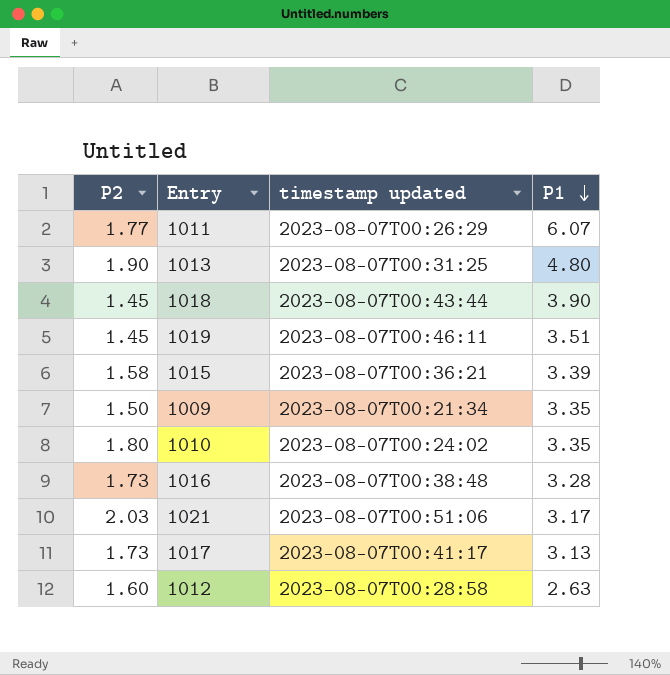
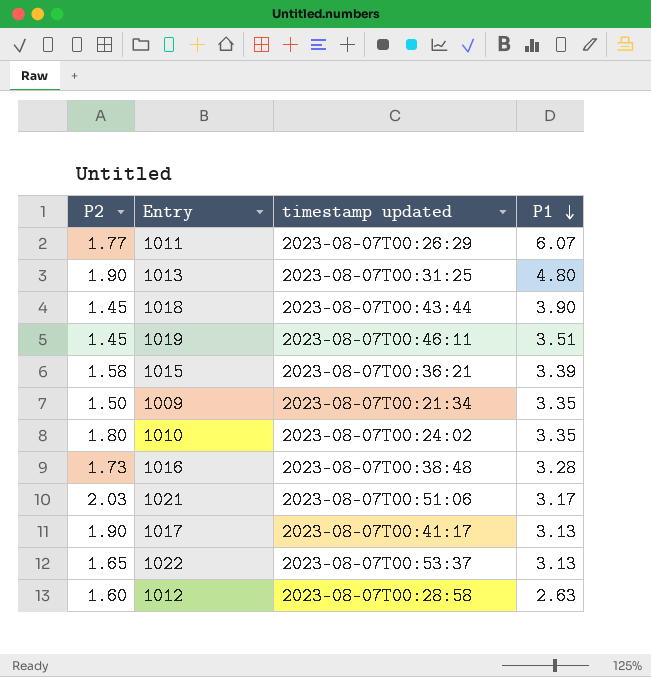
1017 | P2: 1.73 -> 1.90
row 1022: none -> 1.65 | 2023-08-07T00:53:37 | 3.13

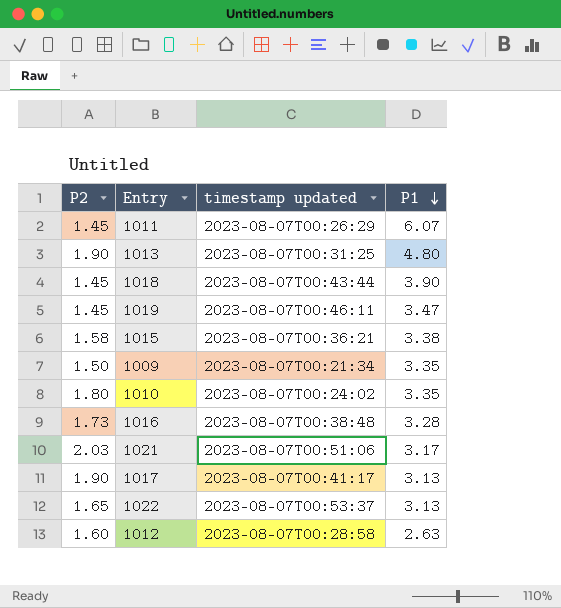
1011 | P2: 1.77 -> 1.45
1019 | P1: 3.51 -> 3.47
1015 | P1: 3.39 -> 3.38

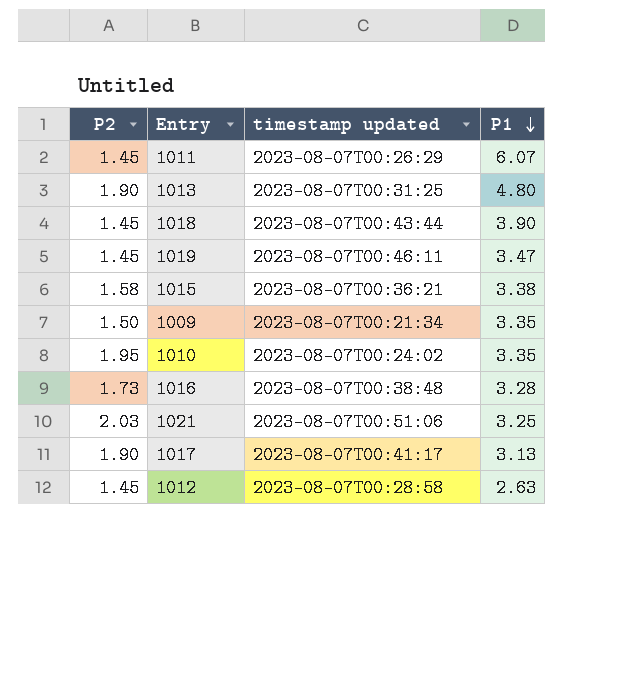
row 1022: 1.65 | 2023-08-07T00:53:37 | 3.13 -> none
1010 | P2: 1.80 -> 1.95
1021 | P1: 3.17 -> 3.25
1012 | P2: 1.60 -> 1.45

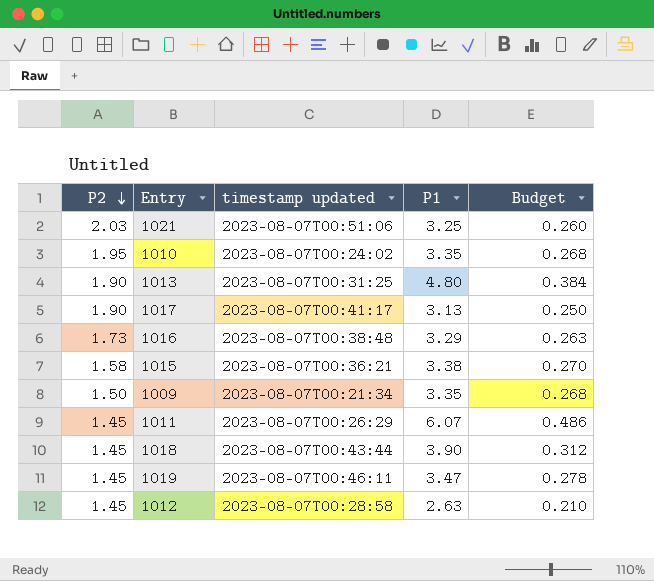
row order: P1 descending -> P2 descending
column Budget | formula: none -> [P1] * 0.08
1016 | P1: 3.28 -> 3.29

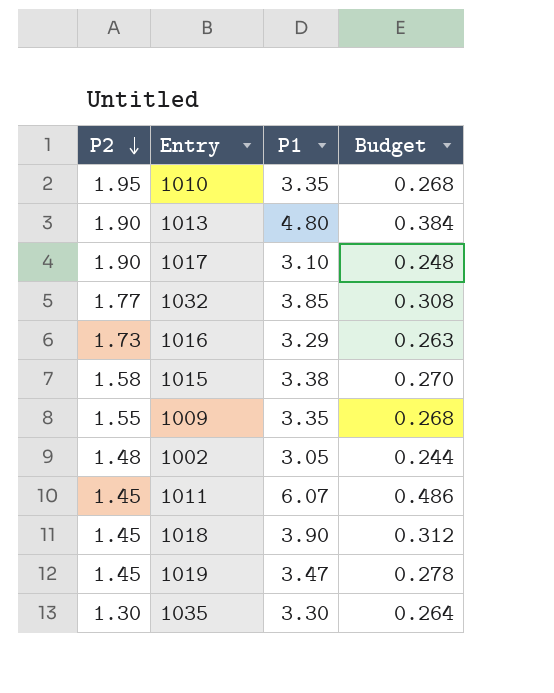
column timestamp updated | position: 3 -> none
row 1021: 2.03 | 2023-08-07T00:51:06 | 3.25 | 0.260 -> none
row 1012: 1.45 | 2023-08-07T00:28:58 | 2.63 | 0.210 -> none
1017 | P1: 3.13 -> 3.10
1017 | Budget: 0.250 -> 0.248
row 1032: none -> 1.77 | 3.85 | 0.308
1009 | P2: 1.50 -> 1.55
row 1002: none -> 1.48 | 3.05 | 0.244
row 1035: none -> 1.30 | 3.30 | 0.264

